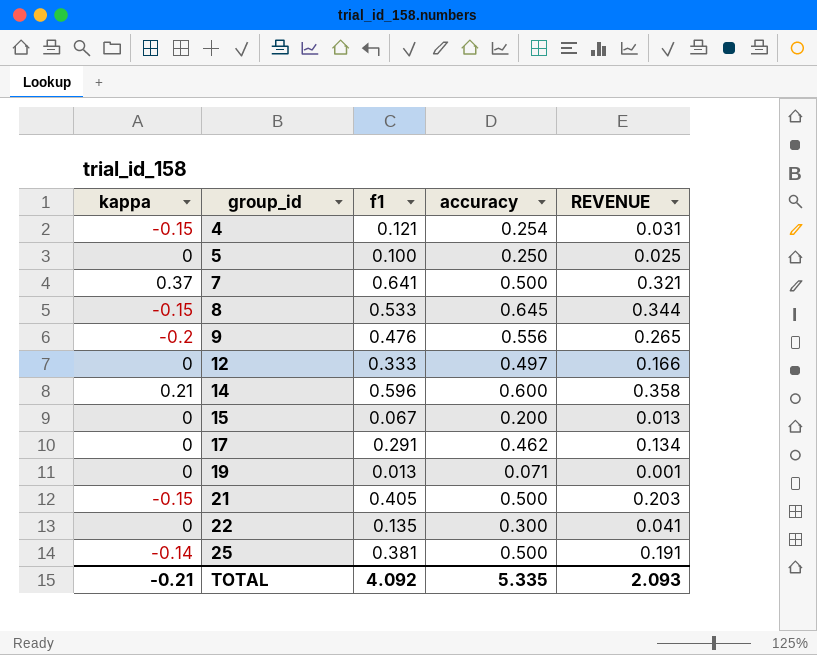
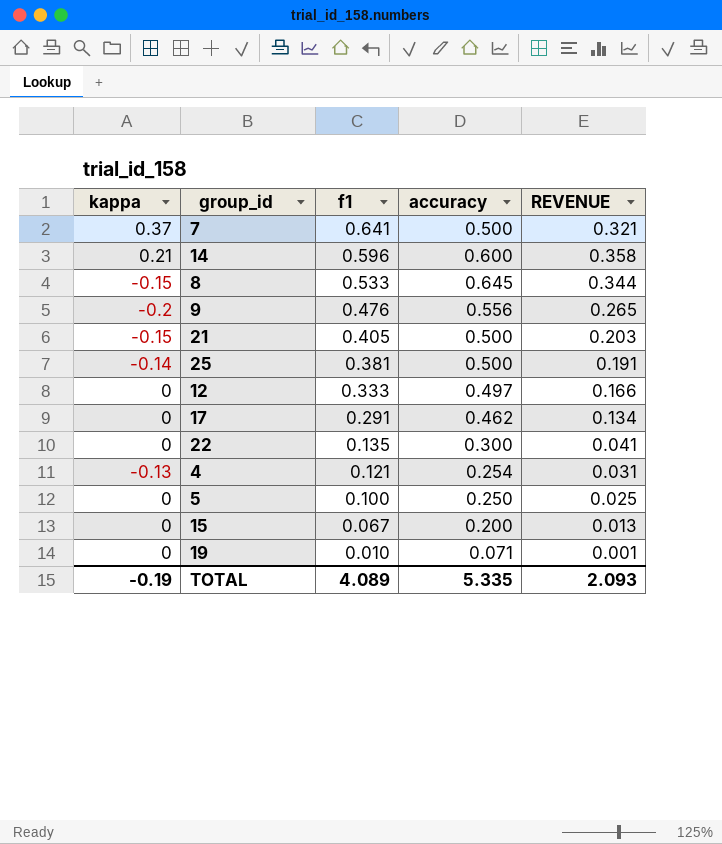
row order: group_id ascending -> f1 descending
4 | kappa: -0.15 -> -0.13
19 | f1: 0.013 -> 0.010
TOTAL | kappa: -0.21 -> -0.19
TOTAL | f1: 4.092 -> 4.089

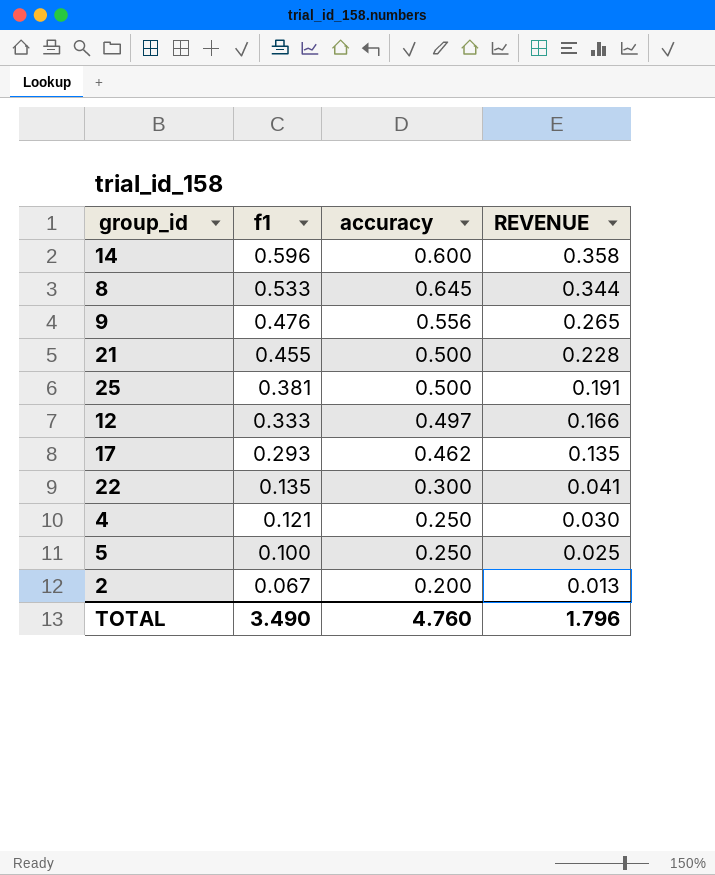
column kappa | position: 1 -> none
row 7: 0.37 | 0.641 | 0.500 | 0.321 -> none
row 15: 0 | 0.067 | 0.200 | 0.013 -> none
row 19: 0 | 0.010 | 0.071 | 0.001 -> none
21 | f1: 0.405 -> 0.455
21 | REVENUE: 0.203 -> 0.228
17 | f1: 0.291 -> 0.293
17 | REVENUE: 0.134 -> 0.135
4 | accuracy: 0.254 -> 0.250
4 | REVENUE: 0.031 -> 0.030
row 2: none -> 0.067 | 0.200 | 0.013
TOTAL | f1: 4.089 -> 3.490
TOTAL | accuracy: 5.335 -> 4.760
TOTAL | REVENUE: 2.093 -> 1.796

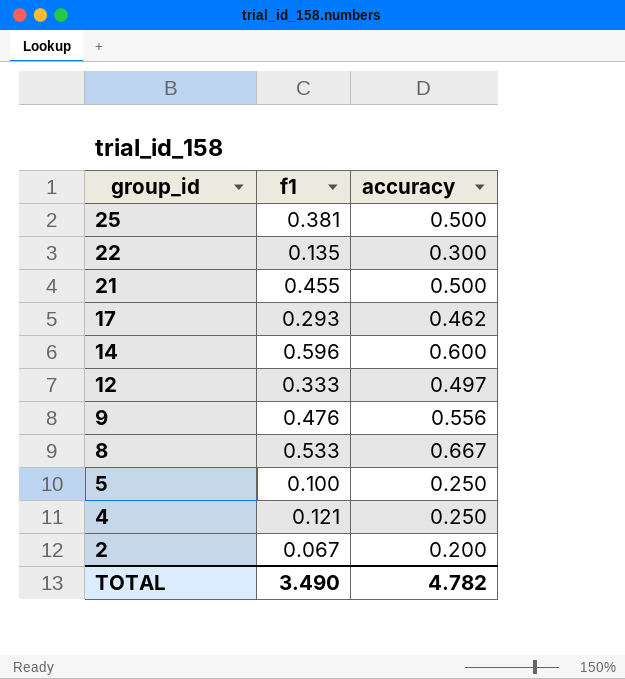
row order: f1 descending -> group_id descending
column REVENUE | formula: [f1] * [accuracy] -> none
8 | accuracy: 0.645 -> 0.667
TOTAL | accuracy: 4.760 -> 4.782

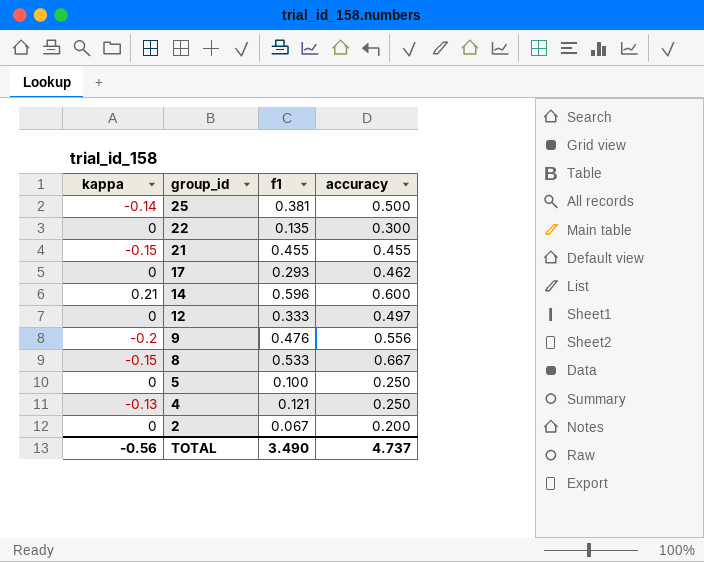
column kappa | position: none -> 1
21 | accuracy: 0.500 -> 0.455
TOTAL | accuracy: 4.782 -> 4.737

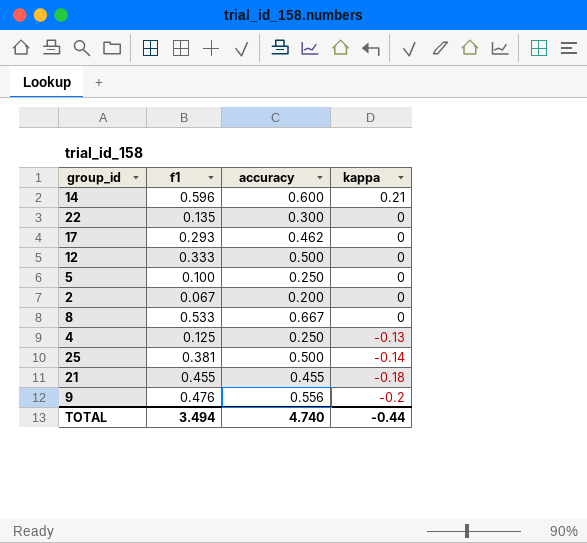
row order: group_id descending -> kappa descending
column kappa | position: 1 -> 4
12 | accuracy: 0.497 -> 0.500
8 | kappa: -0.15 -> 0
4 | f1: 0.121 -> 0.125
21 | kappa: -0.15 -> -0.18
TOTAL | f1: 3.490 -> 3.494
TOTAL | accuracy: 4.737 -> 4.740
TOTAL | kappa: -0.56 -> -0.44

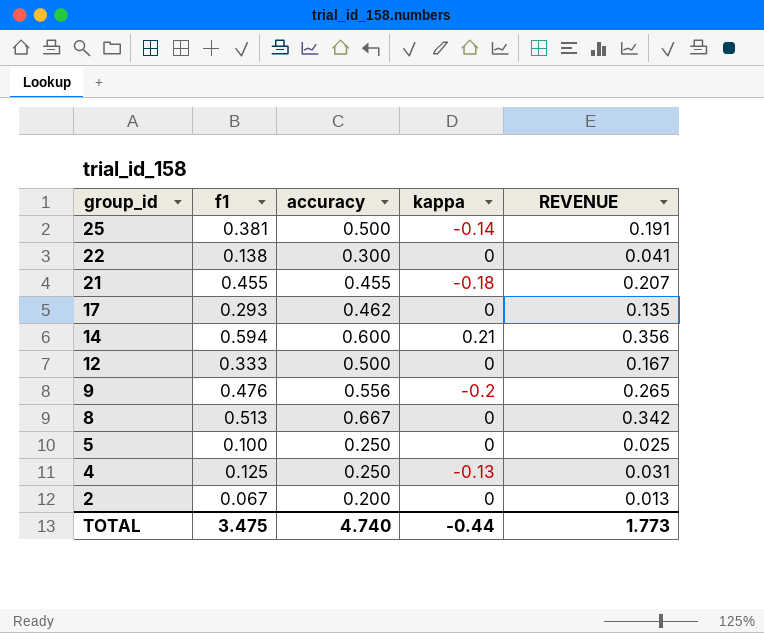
row order: kappa descending -> group_id descending
column REVENUE | formula: none -> [f1] * [accuracy]
22 | f1: 0.135 -> 0.138
14 | f1: 0.596 -> 0.594
8 | f1: 0.533 -> 0.513
TOTAL | f1: 3.494 -> 3.475

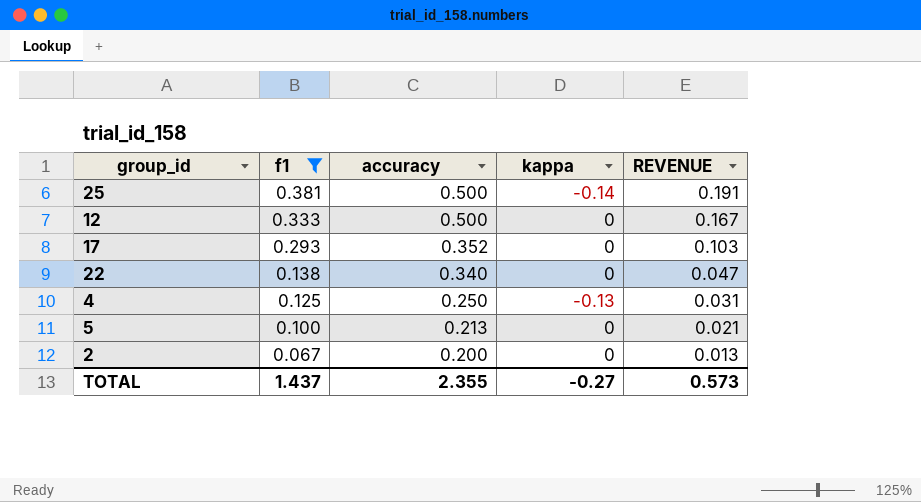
filter: none -> f1 <= 0.381
row order: group_id descending -> f1 descending
17 | accuracy: 0.462 -> 0.352
17 | REVENUE: 0.135 -> 0.103
22 | accuracy: 0.300 -> 0.340
22 | REVENUE: 0.041 -> 0.047
5 | accuracy: 0.250 -> 0.213
5 | REVENUE: 0.025 -> 0.021
TOTAL | f1: 3.475 -> 1.437
TOTAL | accuracy: 4.740 -> 2.355
TOTAL | kappa: -0.44 -> -0.27
TOTAL | REVENUE: 1.773 -> 0.573

